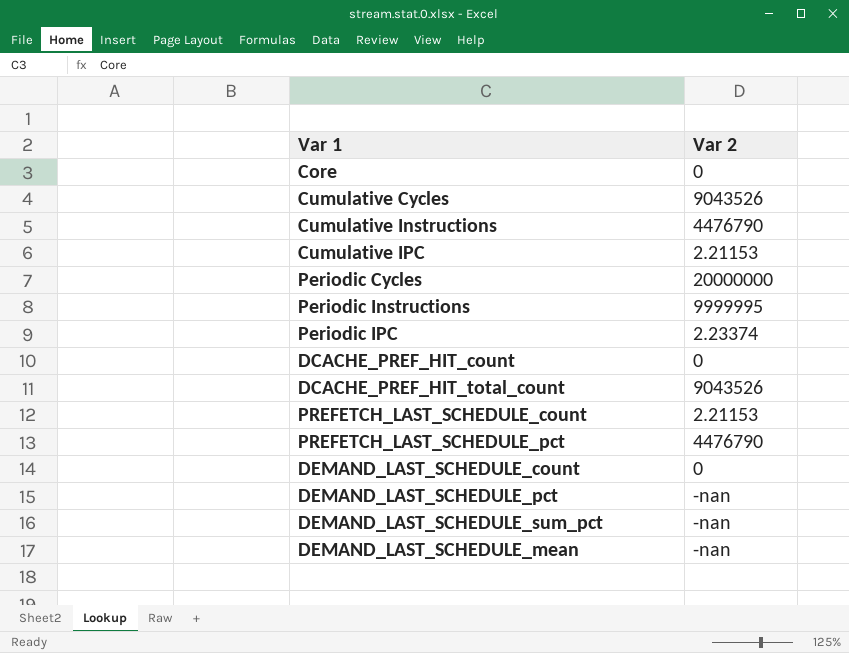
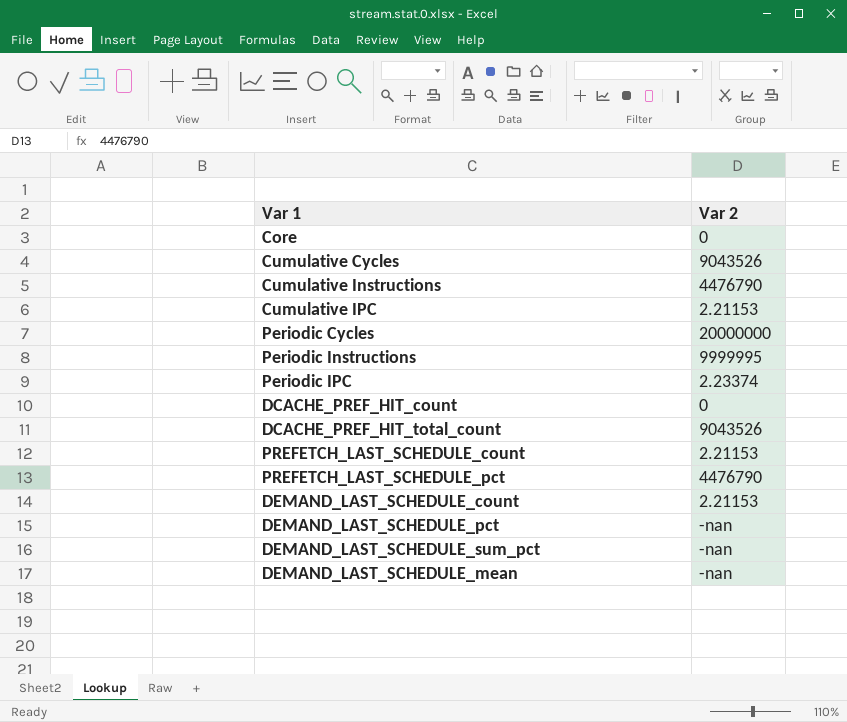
DEMAND_LAST_SCHEDULE_count | Var 2: 0 -> 2.21153

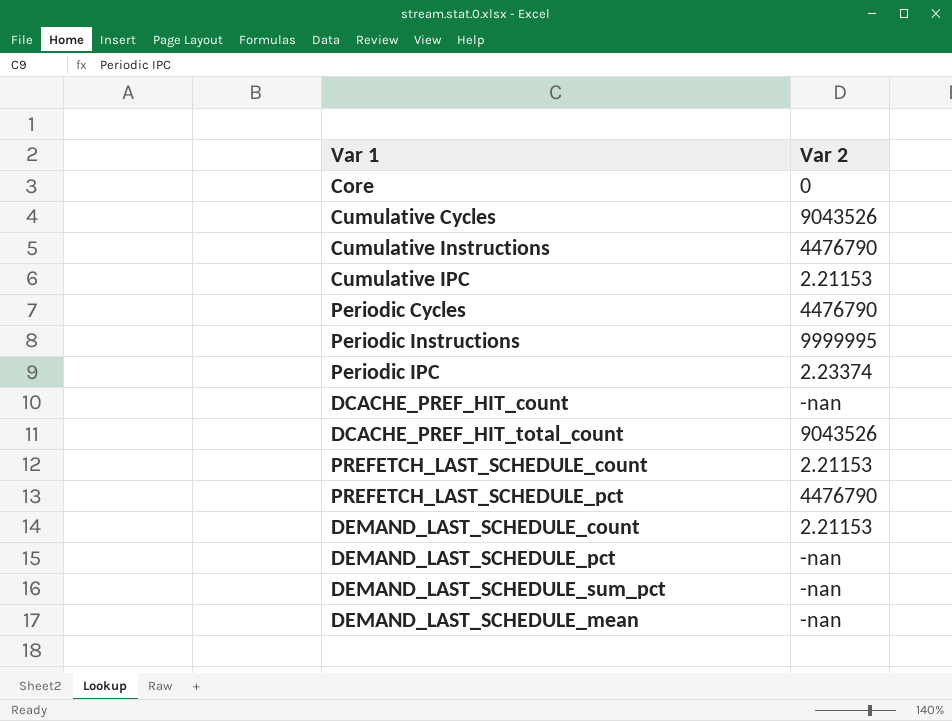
Periodic Cycles | Var 2: 20000000 -> 4476790
DCACHE_PREF_HIT_count | Var 2: 0 -> -nan

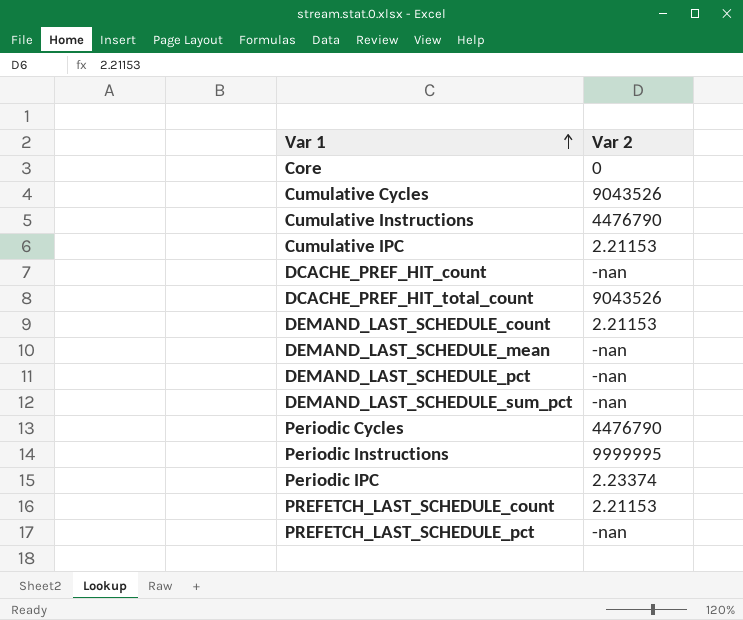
row order: none -> Var 1 ascending
PREFETCH_LAST_SCHEDULE_pct | Var 2: 4476790 -> -nan

